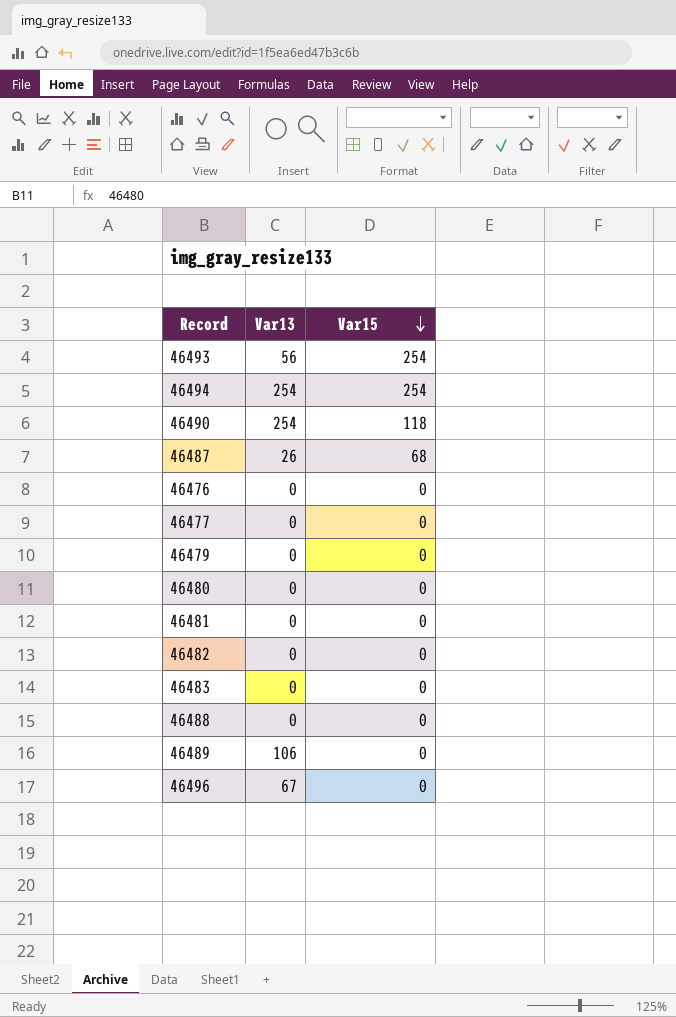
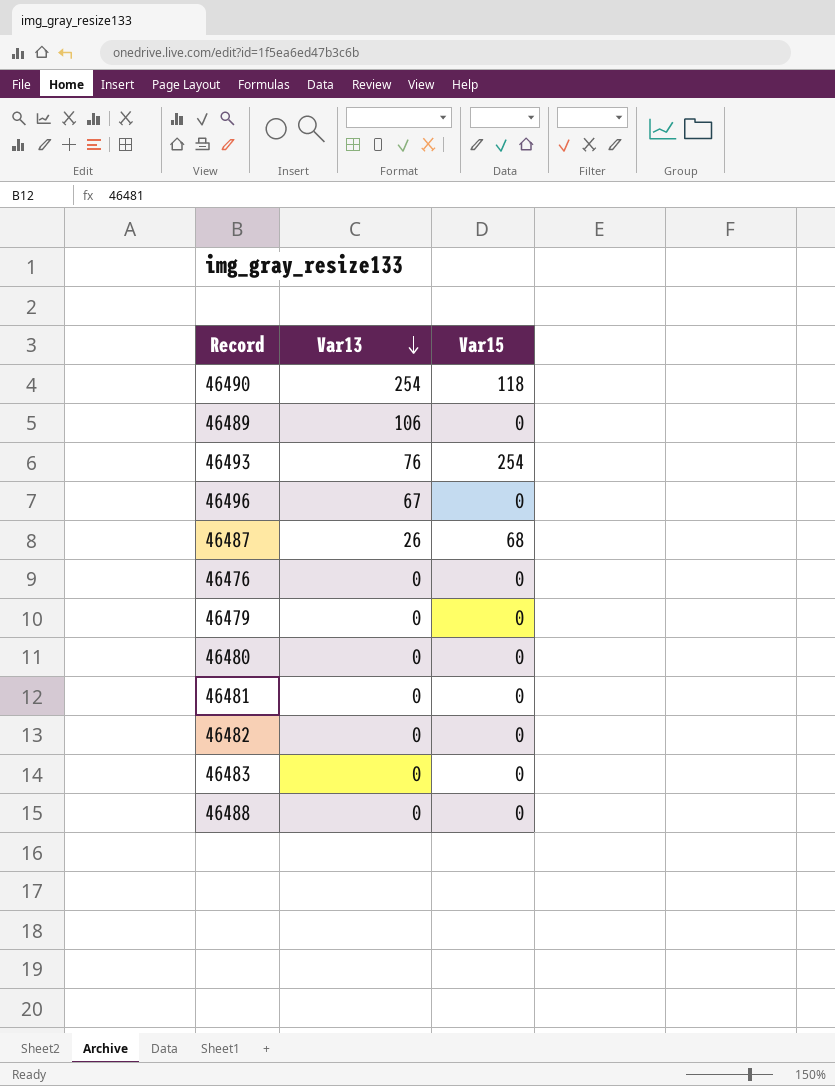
row order: Var15 descending -> Var13 descending
row 46494: 254 | 254 -> none
row 46477: 0 | 0 -> none
46493 | Var13: 56 -> 76

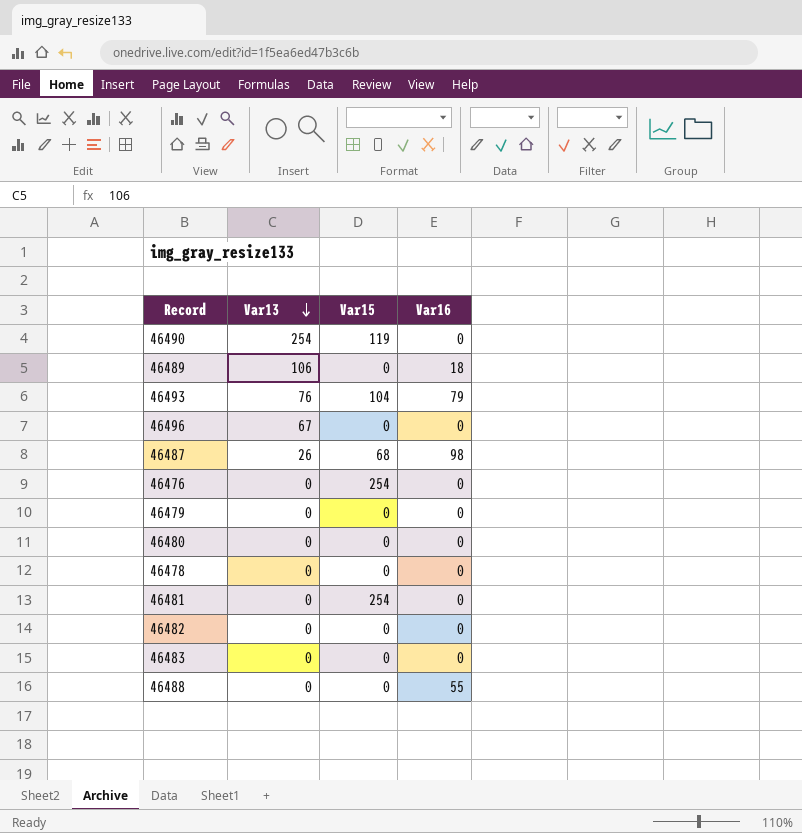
column Var16 | position: none -> 4
46490 | Var15: 118 -> 119
46493 | Var15: 254 -> 104
46476 | Var15: 0 -> 254
row 46478: none -> 0 | 0 | 0
46481 | Var15: 0 -> 254

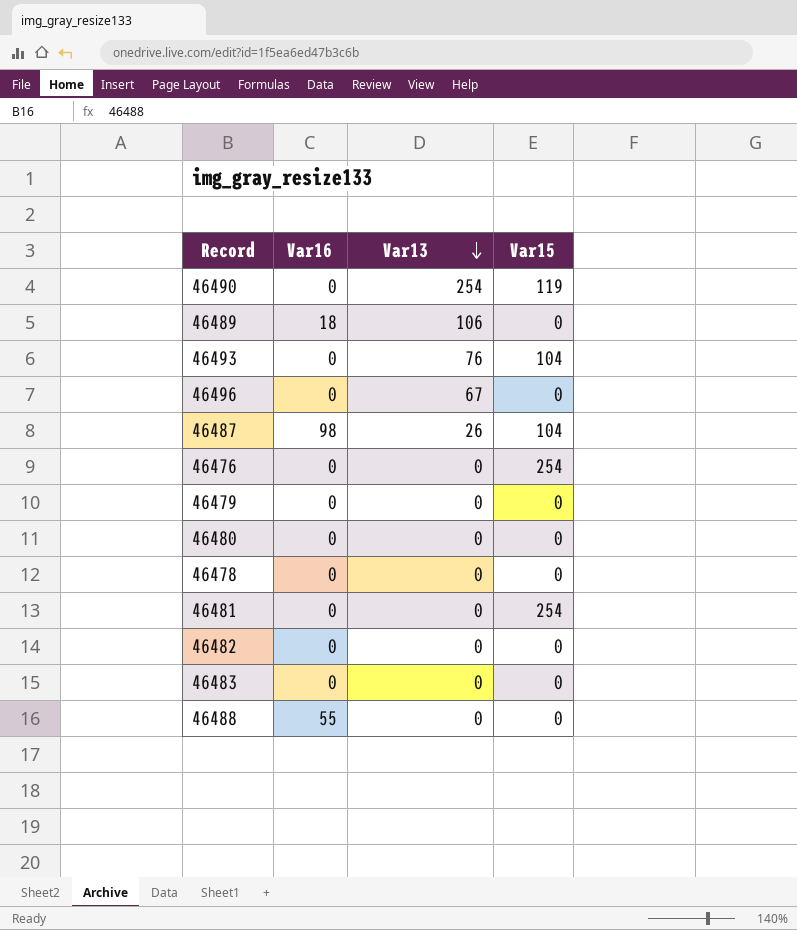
column Var16 | position: 4 -> 2
46493 | Var16: 79 -> 0
46487 | Var15: 68 -> 104

